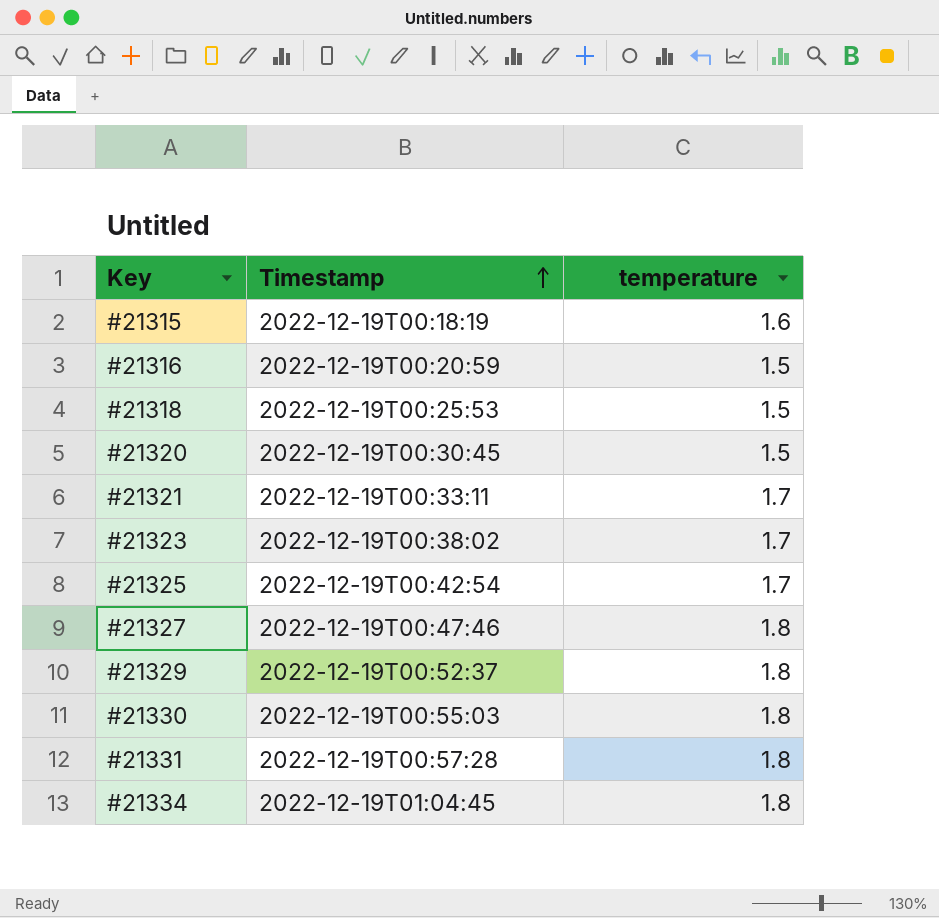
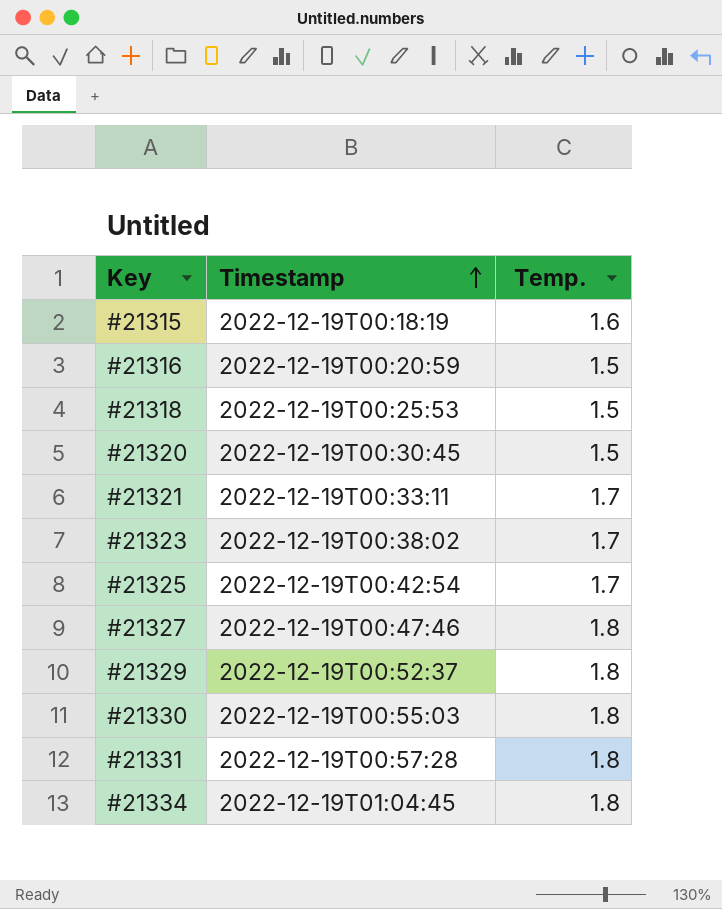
column name: temperature -> Temp.

